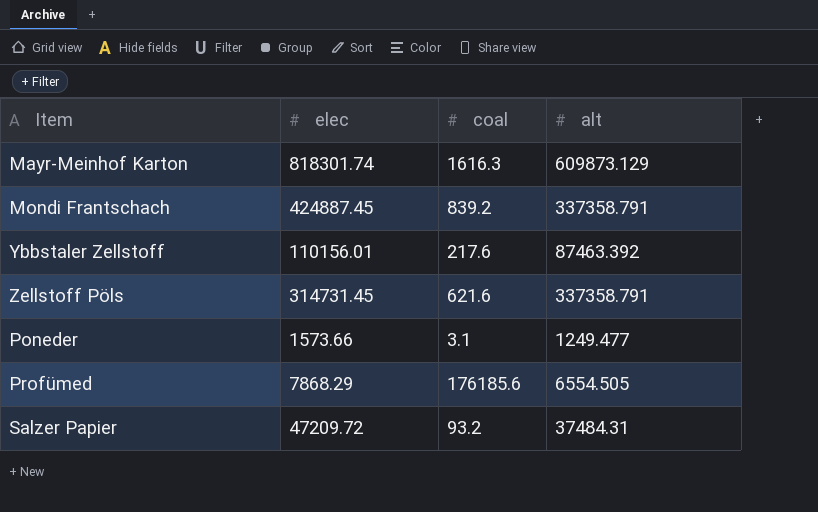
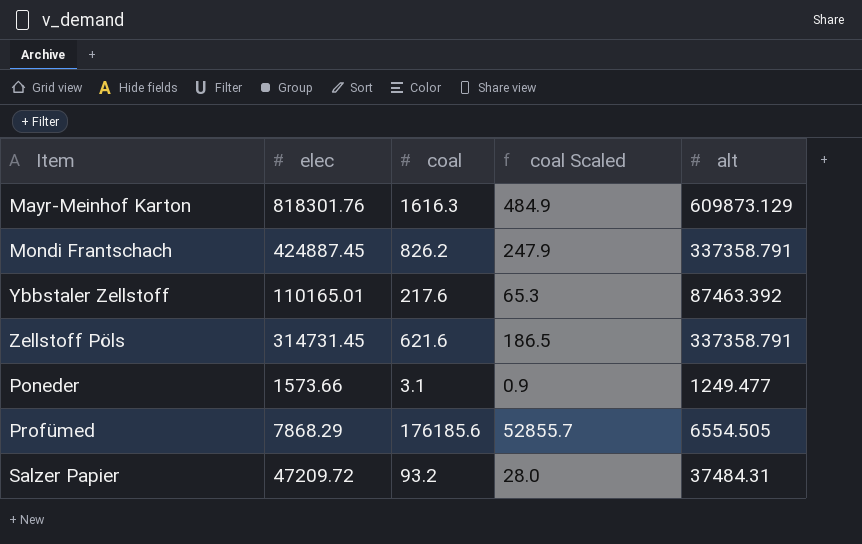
column coal Scaled | formula: none -> [coal] * 0.3
Mayr-Meinhof Karton | elec: 818301.74 -> 818301.76
Mondi Frantschach | coal: 839.2 -> 826.2
Ybbstaler Zellstoff | elec: 110156.01 -> 110165.01

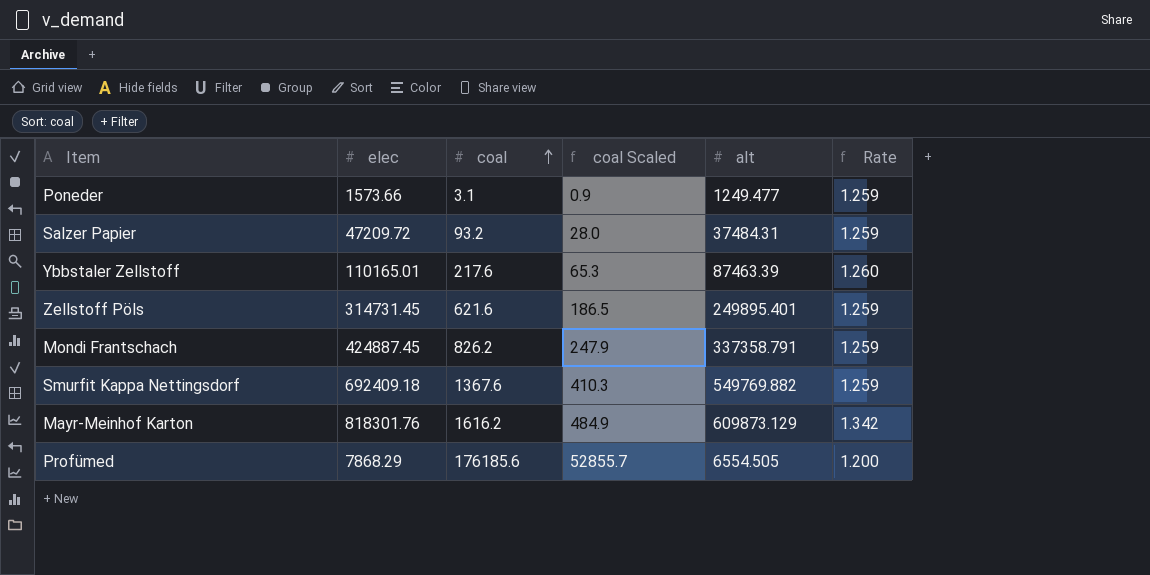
row order: none -> coal ascending
column Rate | formula: none -> [elec] / [alt]
Ybbstaler Zellstoff | alt: 87463.392 -> 87463.39
Zellstoff Pöls | alt: 337358.791 -> 249895.401
row Smurfit Kappa Nettingsdorf: none -> 692409.18 | 1367.6 | 410.3 | 549769.882 | 1.259
Mayr-Meinhof Karton | coal: 1616.3 -> 1616.2

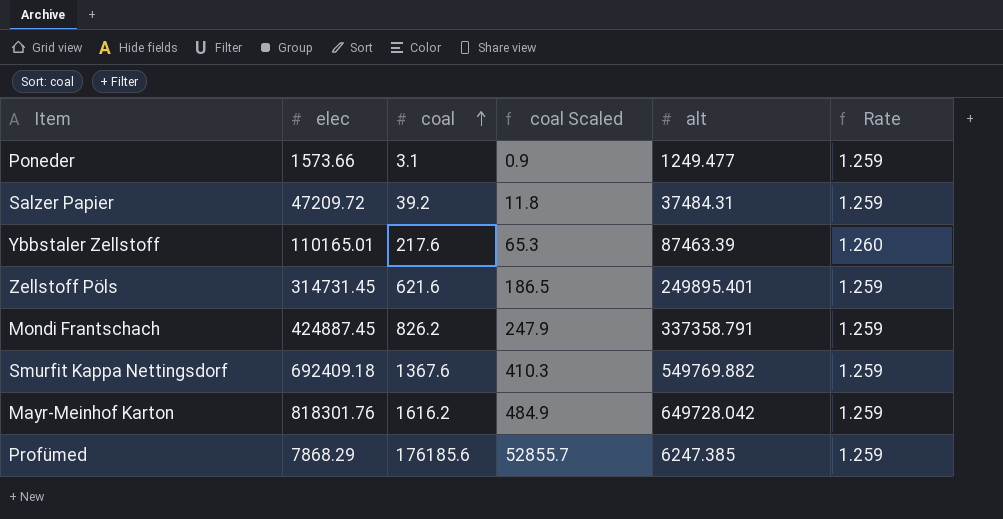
Salzer Papier | coal: 93.2 -> 39.2
Salzer Papier | coal Scaled: 28.0 -> 11.8
Mayr-Meinhof Karton | alt: 609873.129 -> 649728.042
Mayr-Meinhof Karton | Rate: 1.342 -> 1.259
Profümed | alt: 6554.505 -> 6247.385
Profümed | Rate: 1.200 -> 1.259

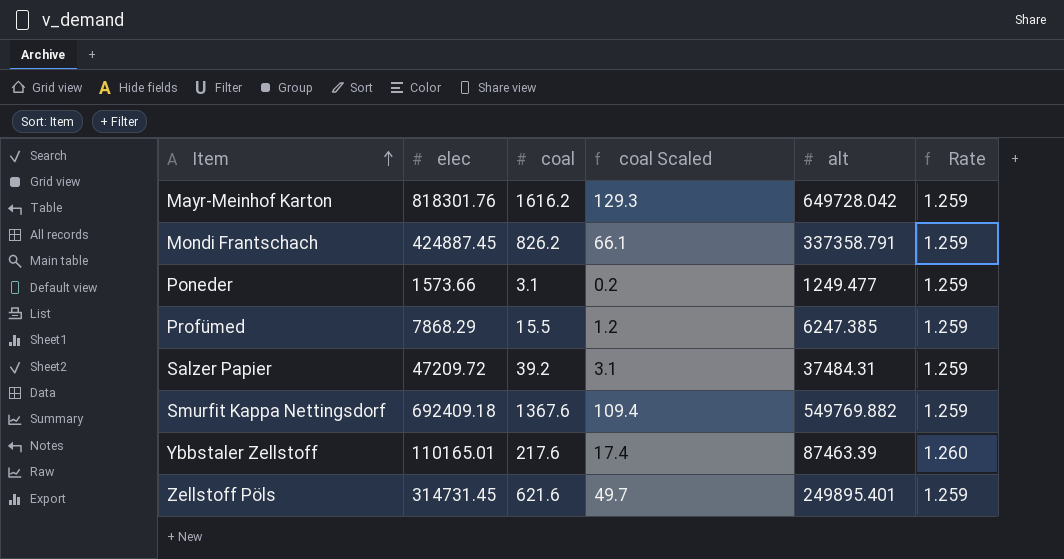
row order: coal ascending -> Item ascending
column coal Scaled | formula: [coal] * 0.3 -> [coal] * 0.08
Profümed | coal: 176185.6 -> 15.5

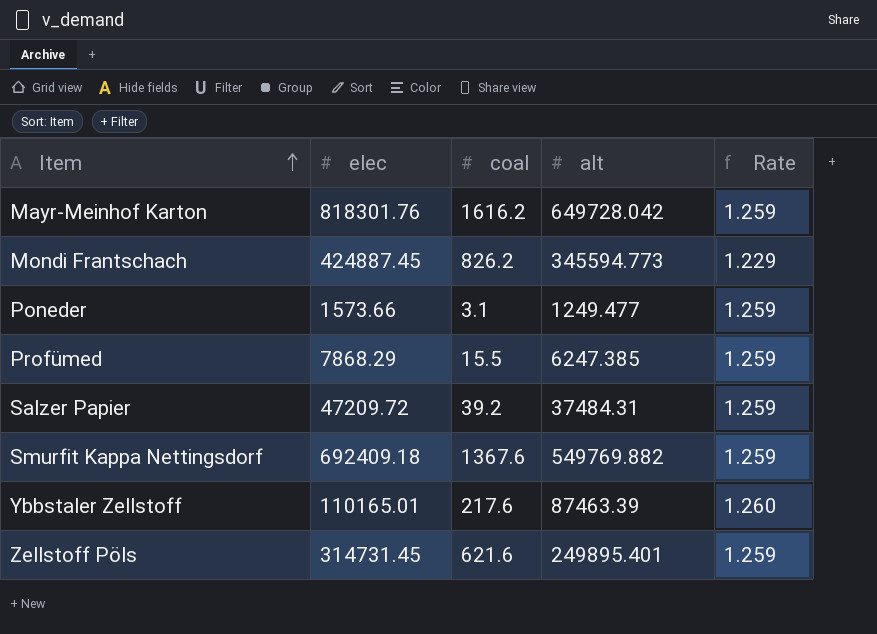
column coal Scaled | formula: [coal] * 0.08 -> none
Mondi Frantschach | alt: 337358.791 -> 345594.773
Mondi Frantschach | Rate: 1.259 -> 1.229

